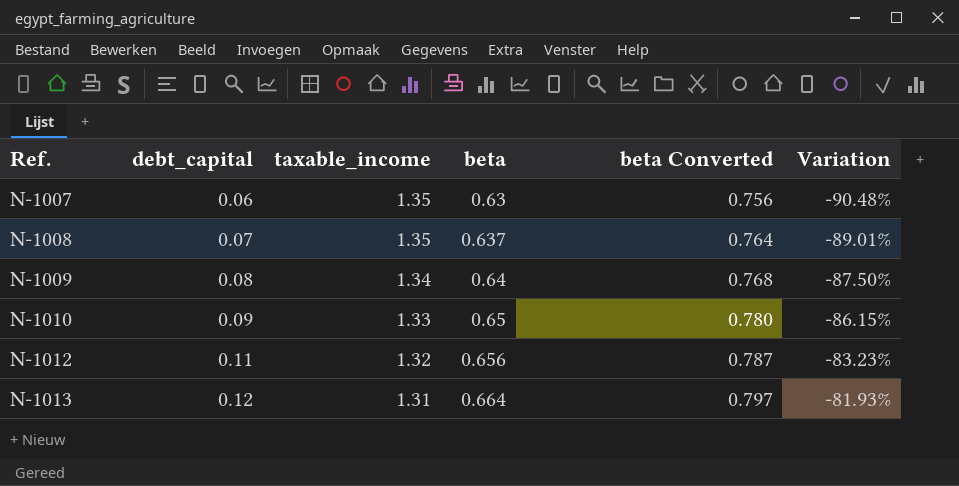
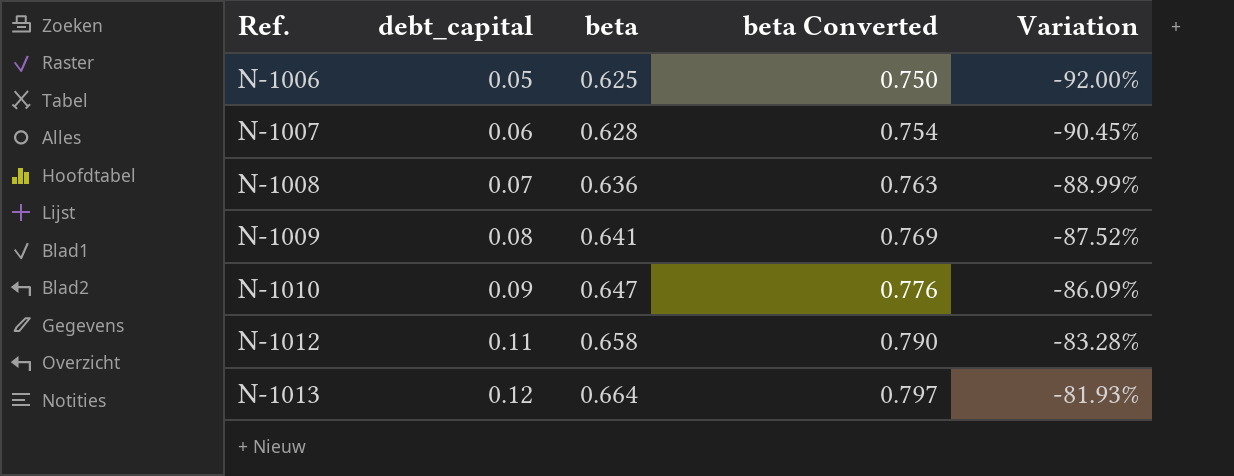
column taxable_income | position: 3 -> none
row N-1006: none -> 0.05 | 0.625 | 0.750 | -92.00%
N-1007 | beta: 0.63 -> 0.628
N-1007 | beta Converted: 0.756 -> 0.754
N-1007 | Variation: -90.48% -> -90.45%
N-1008 | beta: 0.637 -> 0.636
N-1008 | beta Converted: 0.764 -> 0.763
N-1008 | Variation: -89.01% -> -88.99%
N-1009 | beta: 0.64 -> 0.641
N-1009 | beta Converted: 0.768 -> 0.769
N-1009 | Variation: -87.50% -> -87.52%
N-1010 | beta: 0.65 -> 0.647
N-1010 | beta Converted: 0.780 -> 0.776
N-1010 | Variation: -86.15% -> -86.09%
N-1012 | beta: 0.656 -> 0.658
N-1012 | beta Converted: 0.787 -> 0.790
N-1012 | Variation: -83.23% -> -83.28%

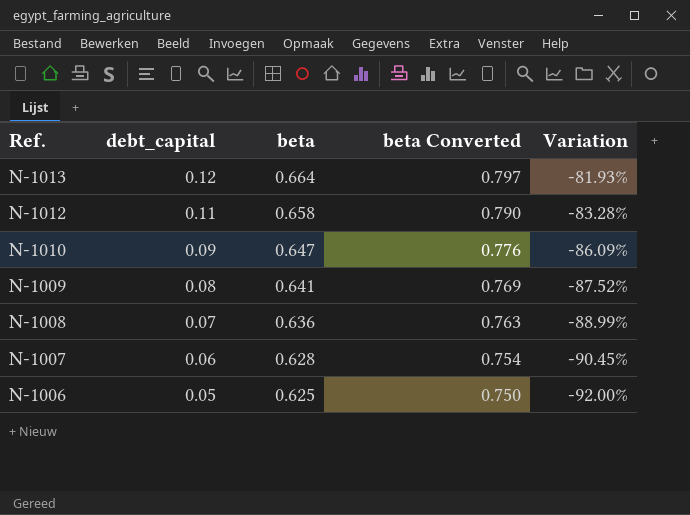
row order: Ref. ascending -> Ref. descending

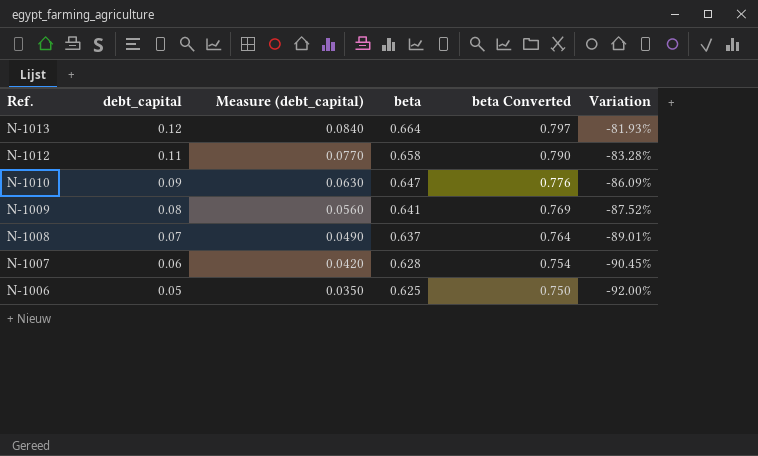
column Measure (debt_capital) | formula: none -> [debt_capital] * 0.7
N-1008 | beta: 0.636 -> 0.637
N-1008 | beta Converted: 0.763 -> 0.764
N-1008 | Variation: -88.99% -> -89.01%

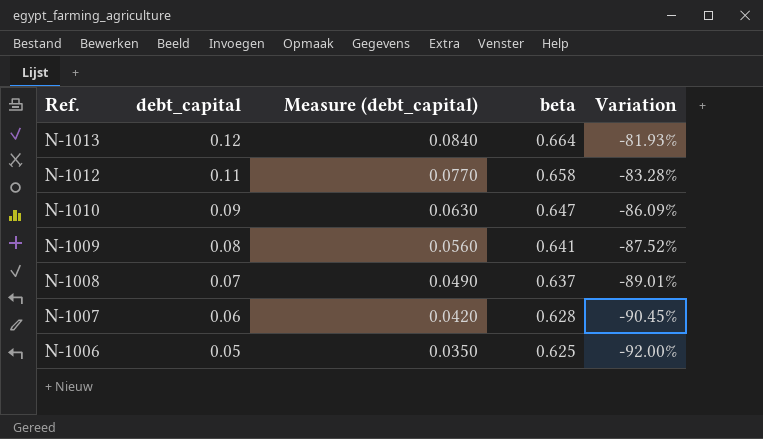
column beta Converted | formula: [beta] * 1.2 -> none

